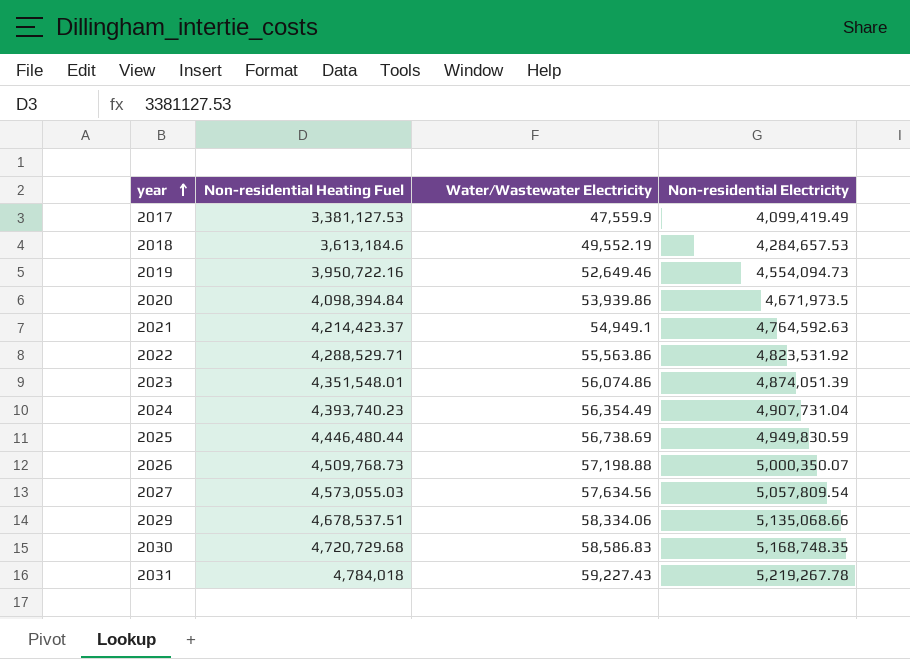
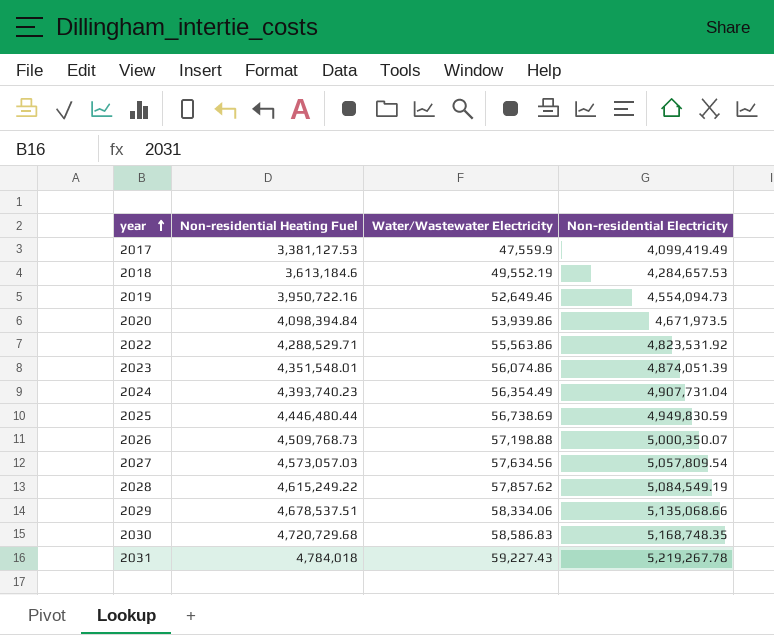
row 2021: 4,214,423.37 | 54,949.1 | 4,764,592.63 -> none
2027 | Non-residential Heating Fuel: 4,573,055.03 -> 4,573,057.03
row 2028: none -> 4,615,249.22 | 57,857.62 | 5,084,549.19

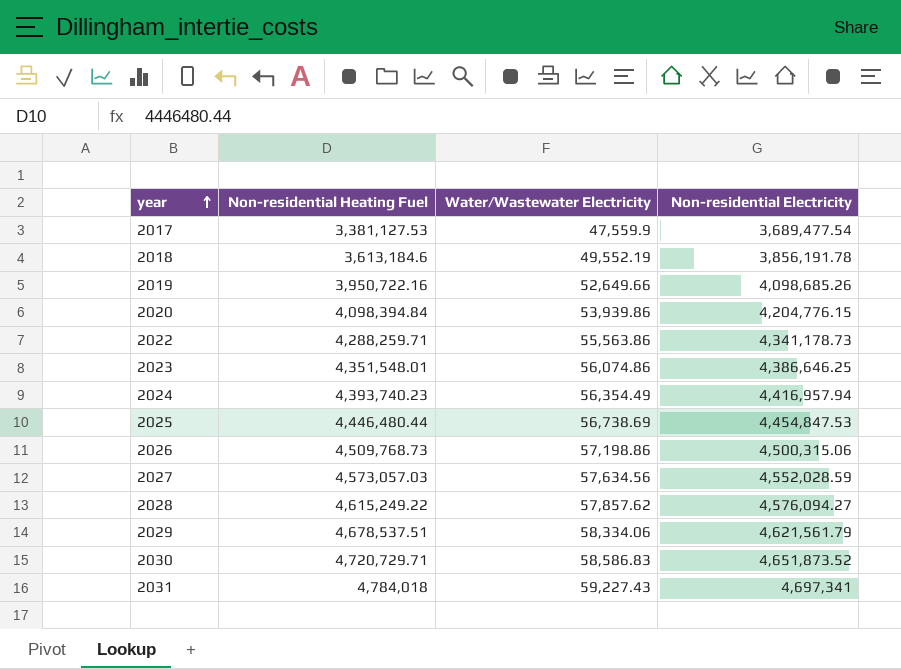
2017 | Non-residential Electricity: 4,099,419.49 -> 3,689,477.54
2018 | Non-residential Electricity: 4,284,657.53 -> 3,856,191.78
2019 | Water/Wastewater Electricity: 52,649.46 -> 52,649.66
2019 | Non-residential Electricity: 4,554,094.73 -> 4,098,685.26
2020 | Non-residential Electricity: 4,671,973.5 -> 4,204,776.15
2022 | Non-residential Heating Fuel: 4,288,529.71 -> 4,288,259.71
2022 | Non-residential Electricity: 4,823,531.92 -> 4,341,178.73
2023 | Non-residential Electricity: 4,874,051.39 -> 4,386,646.25
2024 | Non-residential Electricity: 4,907,731.04 -> 4,416,957.94
2025 | Non-residential Electricity: 4,949,830.59 -> 4,454,847.53
2026 | Water/Wastewater Electricity: 57,198.88 -> 57,198.86
2026 | Non-residential Electricity: 5,000,350.07 -> 4,500,315.06
2027 | Non-residential Electricity: 5,057,809.54 -> 4,552,028.59
2028 | Non-residential Electricity: 5,084,549.19 -> 4,576,094.27
2029 | Non-residential Electricity: 5,135,068.66 -> 4,621,561.79
2030 | Non-residential Heating Fuel: 4,720,729.68 -> 4,720,729.71
2030 | Non-residential Electricity: 5,168,748.35 -> 4,651,873.52
2031 | Non-residential Electricity: 5,219,267.78 -> 4,697,341

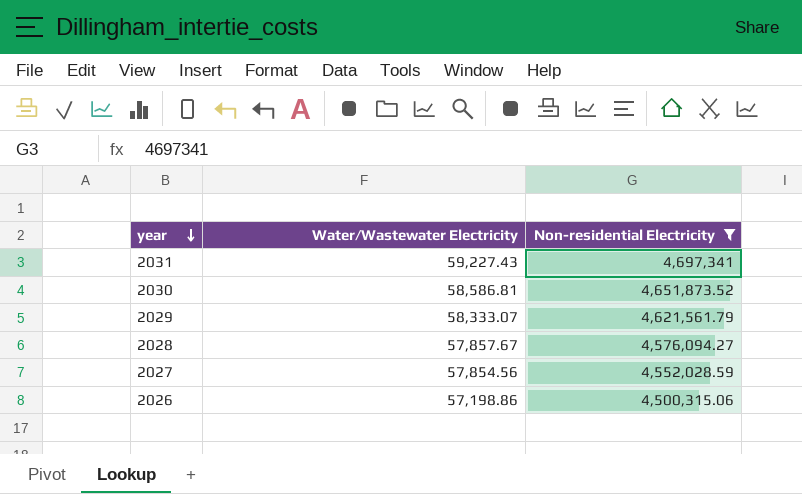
filter: none -> Non-residential Electricity >= 4,500,315.06
row order: year ascending -> year descending
column Non-residential Heating Fuel | position: 2 -> none
2030 | Water/Wastewater Electricity: 58,586.83 -> 58,586.81
2029 | Water/Wastewater Electricity: 58,334.06 -> 58,333.07
2028 | Water/Wastewater Electricity: 57,857.62 -> 57,857.67
2027 | Water/Wastewater Electricity: 57,634.56 -> 57,854.56

